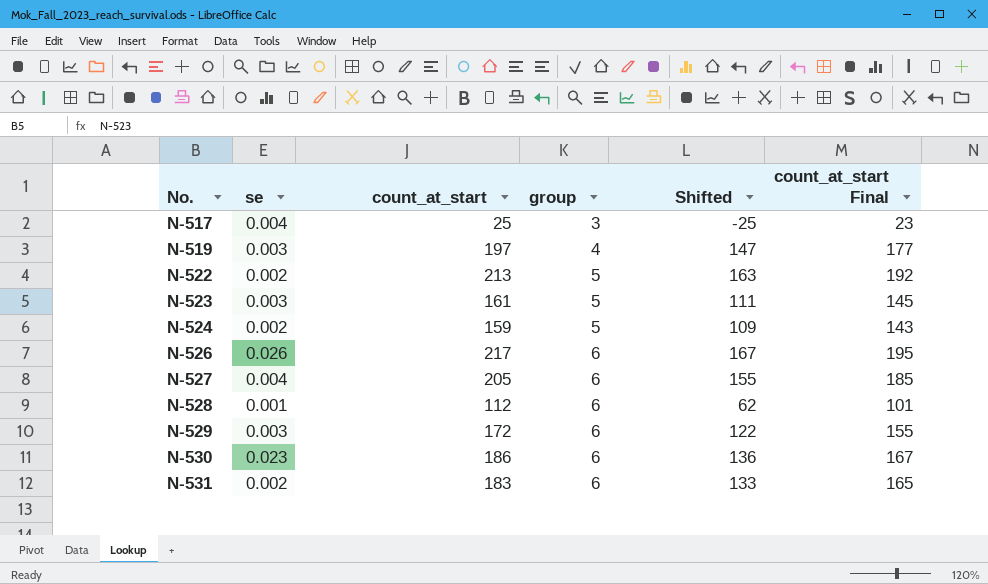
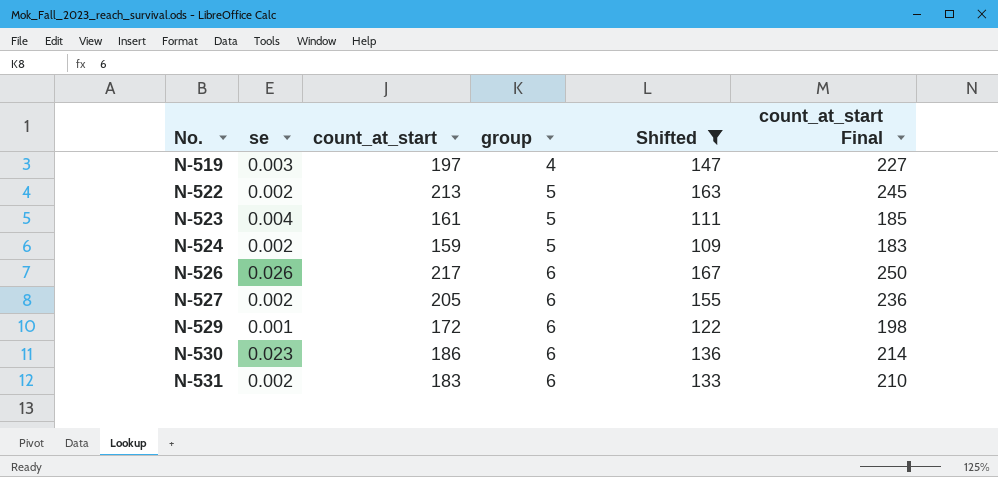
filter: none -> Shifted >= 109
column count_at_start Final | formula: [count_at_start] * 0.9 -> [count_at_start] * 1.15
N-523 | se: 0.003 -> 0.004
N-527 | se: 0.004 -> 0.002
N-529 | se: 0.003 -> 0.001

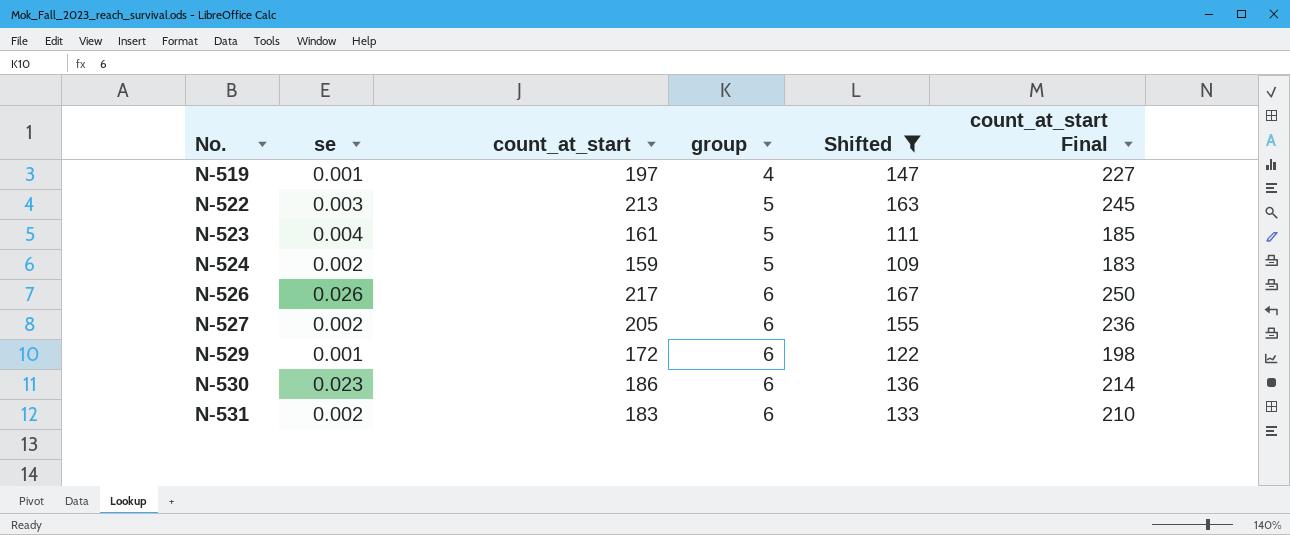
N-519 | se: 0.003 -> 0.001
N-522 | se: 0.002 -> 0.003

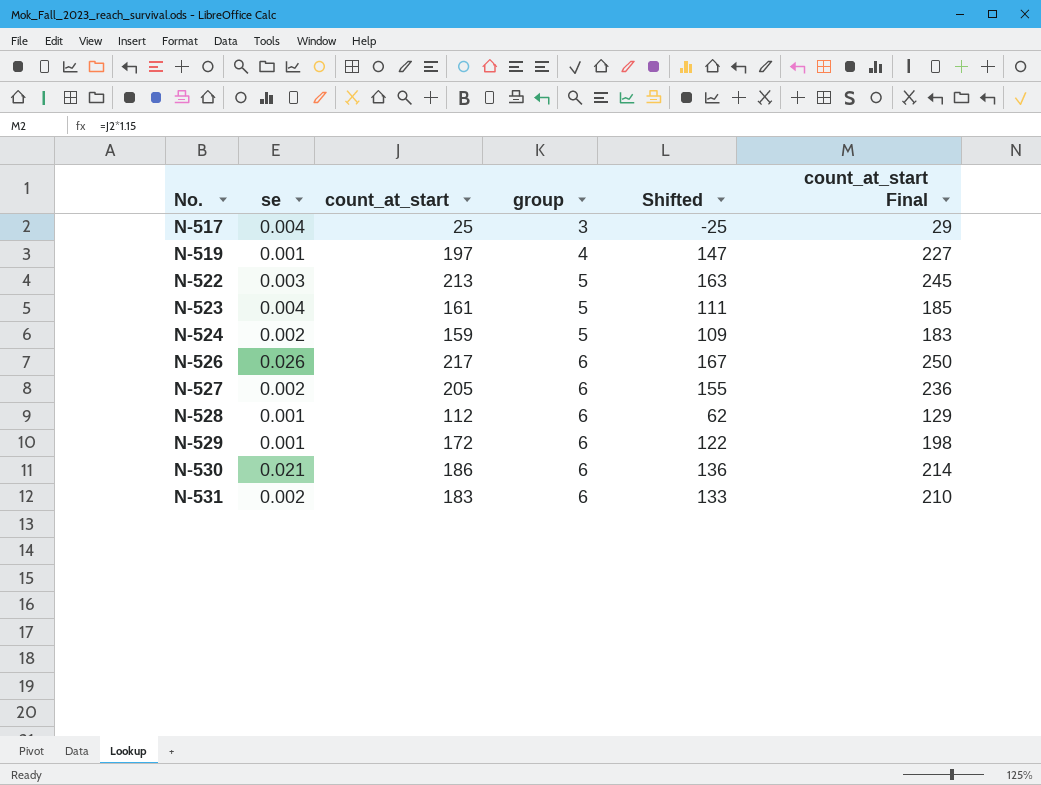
filter: Shifted >= 109 -> none
N-530 | se: 0.023 -> 0.021

